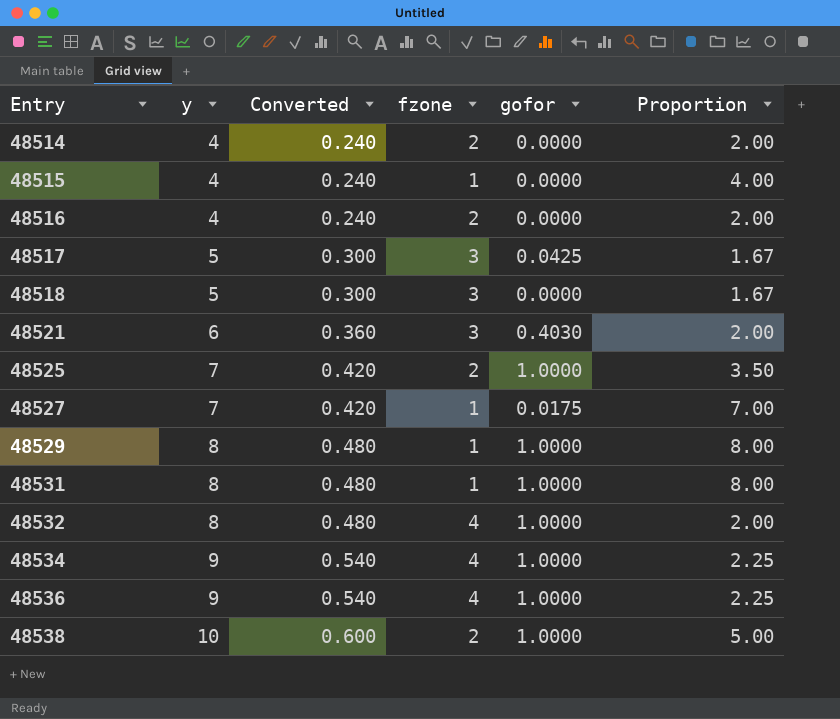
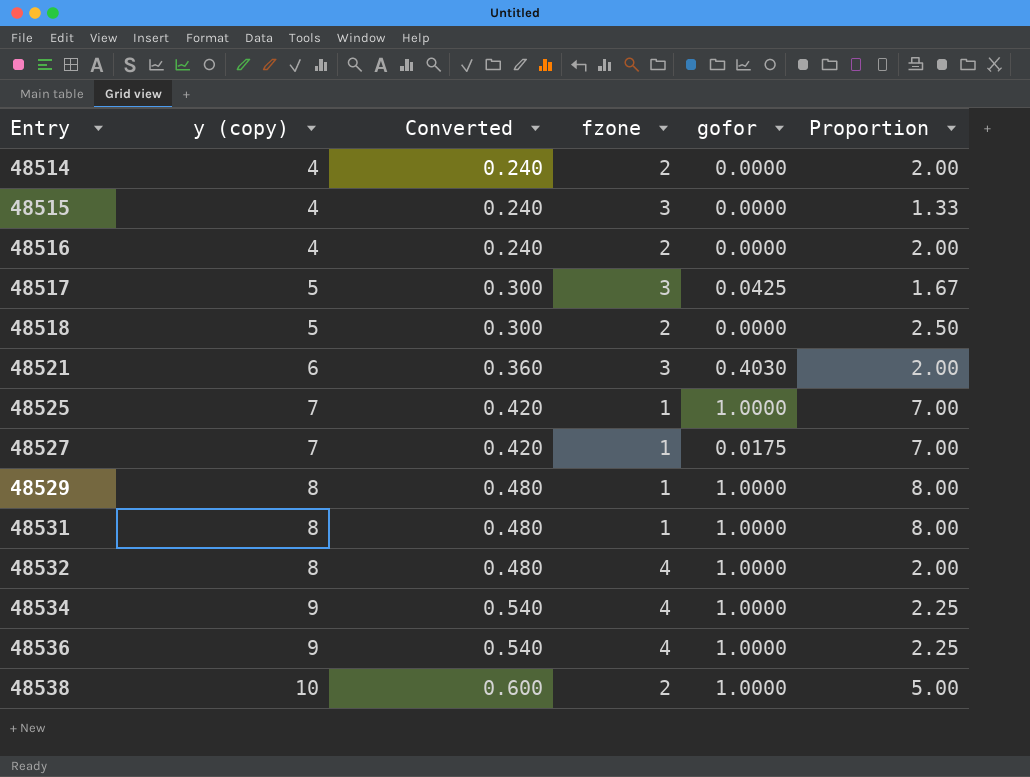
column name: y -> y (copy)
48515 | fzone: 1 -> 3
48515 | Proportion: 4.00 -> 1.33
48518 | fzone: 3 -> 2
48518 | Proportion: 1.67 -> 2.50
48525 | fzone: 2 -> 1
48525 | Proportion: 3.50 -> 7.00

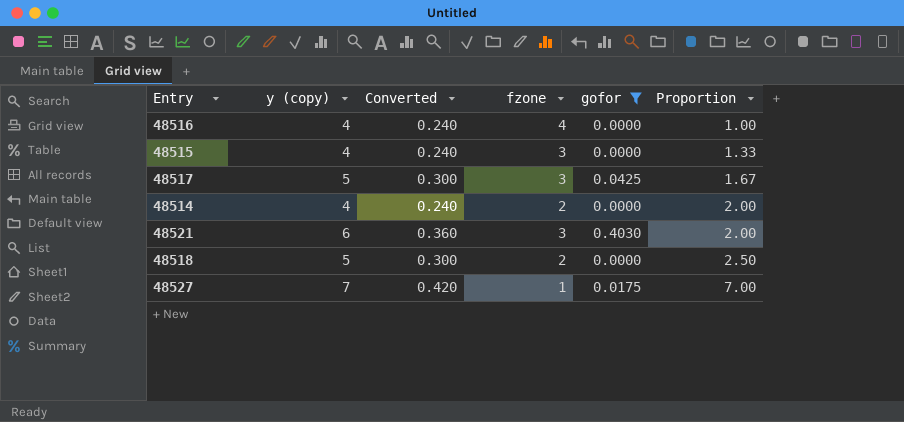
filter: none -> gofor != 1.0000
row order: Entry ascending -> Proportion ascending
48516 | fzone: 2 -> 4
48516 | Proportion: 2.00 -> 1.00

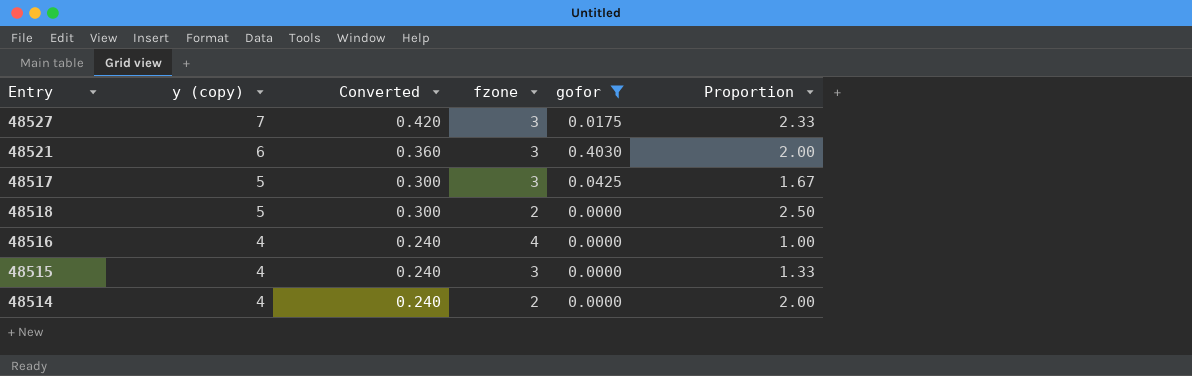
row order: Proportion ascending -> y (copy) descending
48527 | fzone: 1 -> 3
48527 | Proportion: 7.00 -> 2.33

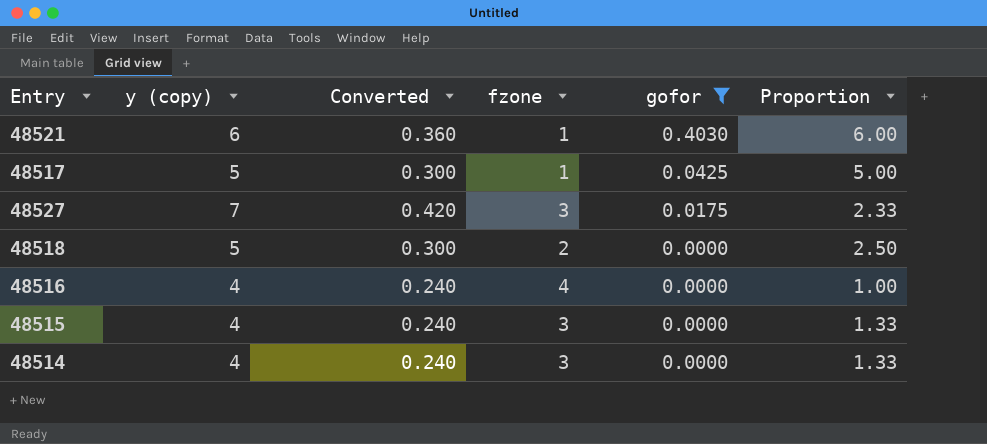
row order: y (copy) descending -> gofor descending
48521 | fzone: 3 -> 1
48521 | Proportion: 2.00 -> 6.00
48517 | fzone: 3 -> 1
48517 | Proportion: 1.67 -> 5.00
48514 | fzone: 2 -> 3
48514 | Proportion: 2.00 -> 1.33

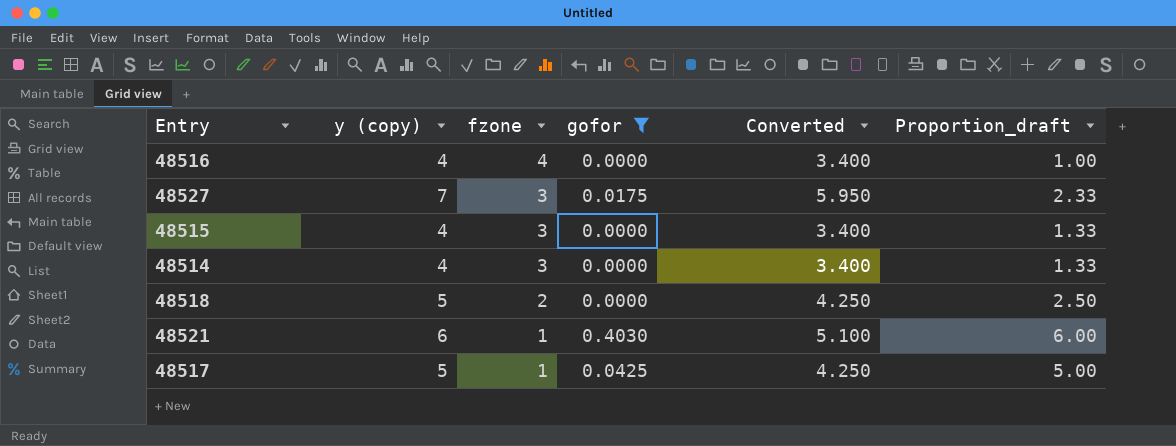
row order: gofor descending -> fzone descending
column Converted | formula: [y (copy)] * 0.06 -> [y (copy)] * 0.85
column Converted | position: 3 -> 5
column name: Proportion -> Proportion_draft

